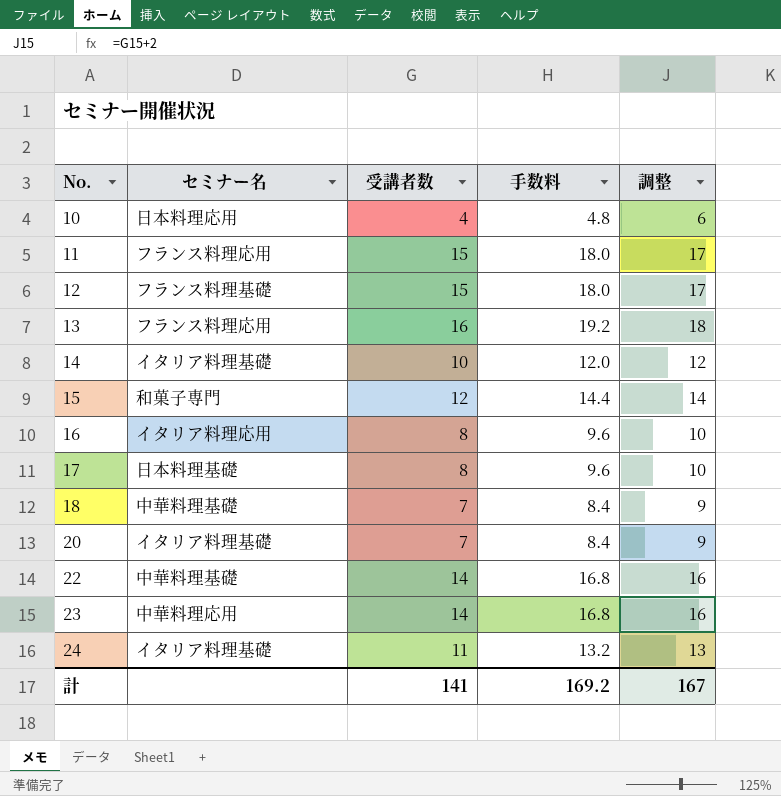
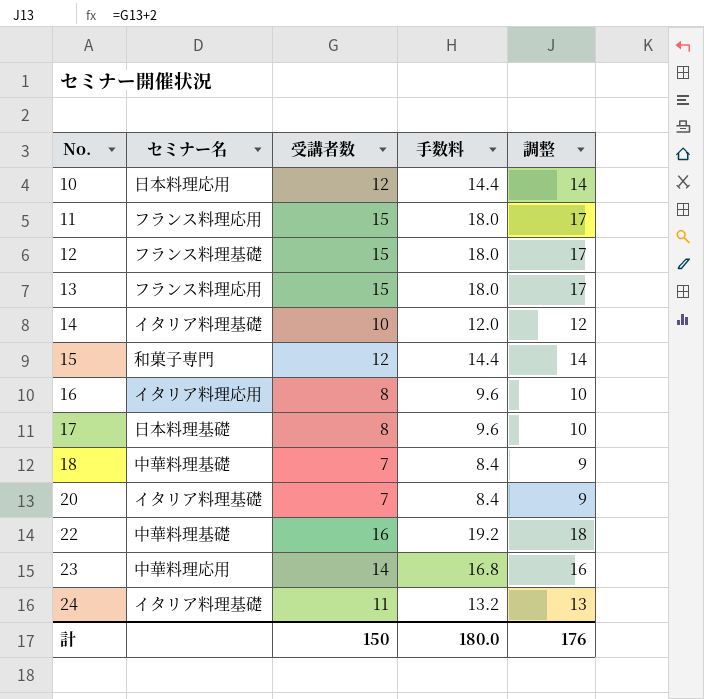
10 | 受講者数: 4 -> 12
10 | 手数料: 4.8 -> 14.4
10 | 調整: 6 -> 14
13 | 受講者数: 16 -> 15
13 | 手数料: 19.2 -> 18.0
13 | 調整: 18 -> 17
22 | 受講者数: 14 -> 16
22 | 手数料: 16.8 -> 19.2
22 | 調整: 16 -> 18
計 | 受講者数: 141 -> 150
計 | 手数料: 169.2 -> 180.0
計 | 調整: 167 -> 176

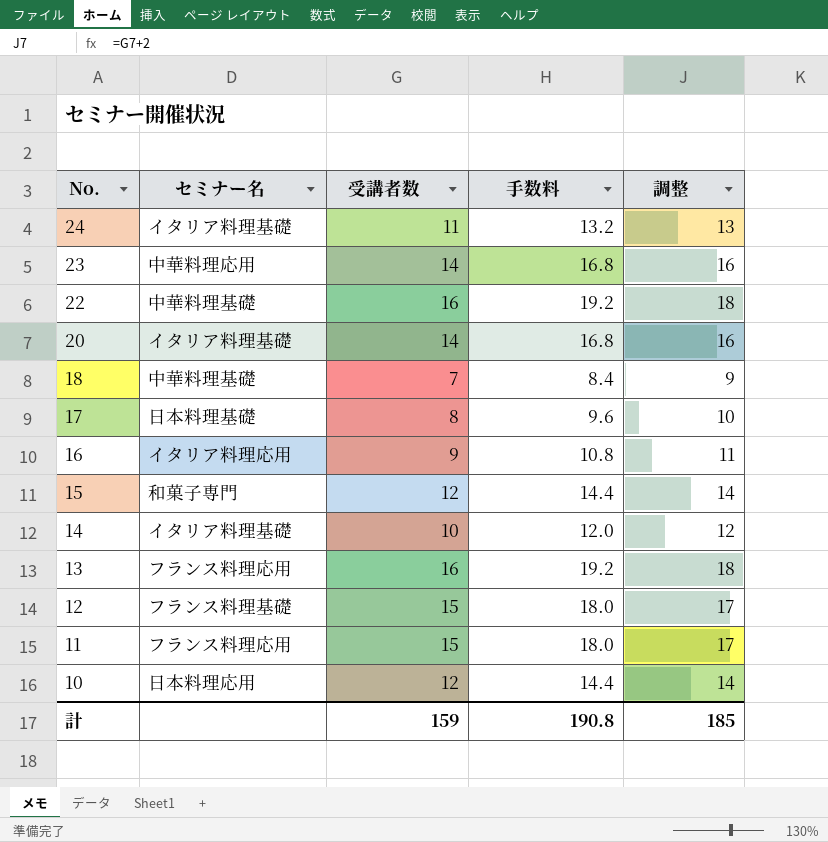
row order: No. ascending -> No. descending
20 | 受講者数: 7 -> 14
20 | 手数料: 8.4 -> 16.8
20 | 調整: 9 -> 16
16 | 受講者数: 8 -> 9
16 | 手数料: 9.6 -> 10.8
16 | 調整: 10 -> 11
13 | 受講者数: 15 -> 16
13 | 手数料: 18.0 -> 19.2
13 | 調整: 17 -> 18
計 | 受講者数: 150 -> 159
計 | 手数料: 180.0 -> 190.8
計 | 調整: 176 -> 185

